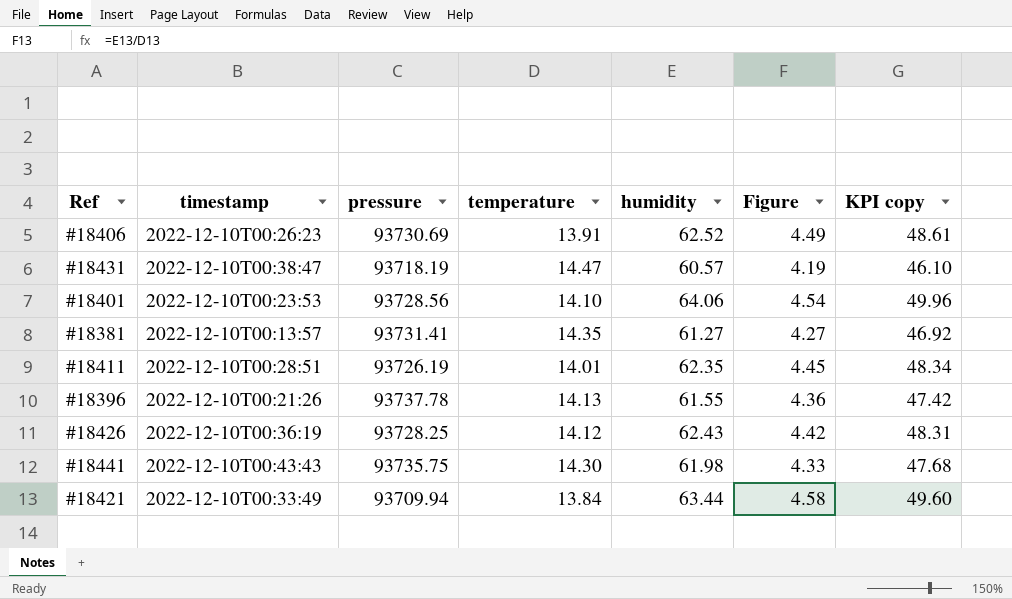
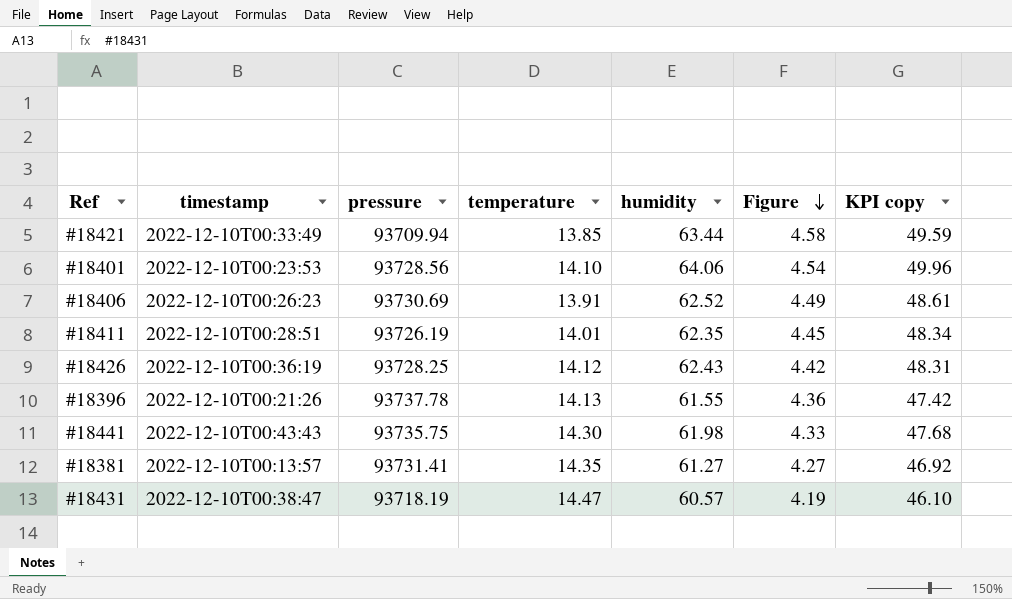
row order: none -> Figure descending
#18421 | temperature: 13.84 -> 13.85
#18421 | KPI copy: 49.60 -> 49.59

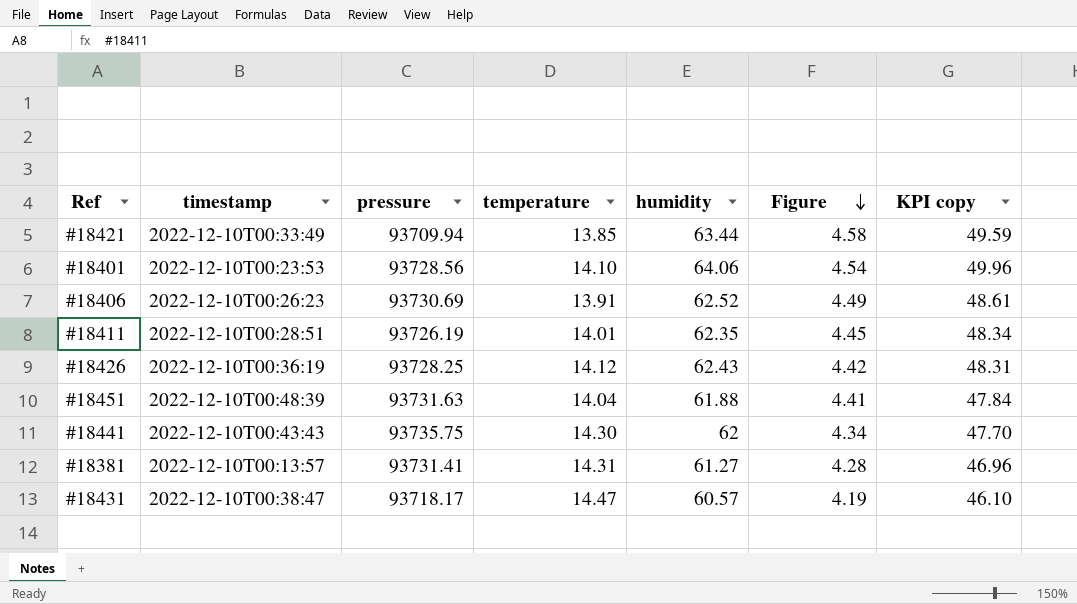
row #18396: 2022-12-10T00:21:26 | 93737.78 | 14.13 | 61.55 | 4.36 | 47.42 -> none
row #18451: none -> 2022-12-10T00:48:39 | 93731.63 | 14.04 | 61.88 | 4.41 | 47.84
#18441 | humidity: 61.98 -> 62
#18441 | Figure: 4.33 -> 4.34
#18441 | KPI copy: 47.68 -> 47.70
#18381 | temperature: 14.35 -> 14.31
#18381 | Figure: 4.27 -> 4.28
#18381 | KPI copy: 46.92 -> 46.96
#18431 | pressure: 93718.19 -> 93718.17

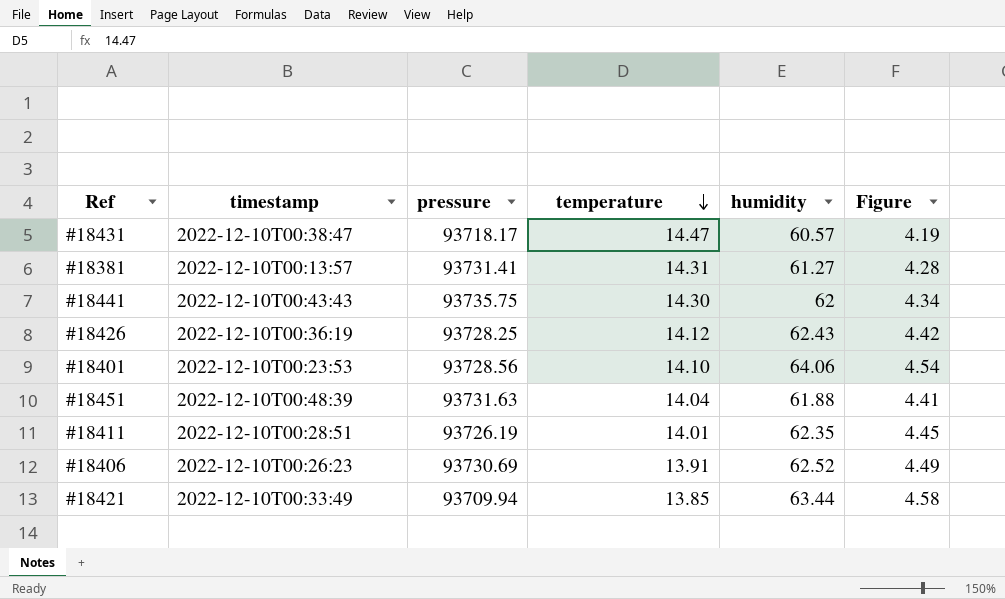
row order: Figure descending -> temperature descending
column KPI copy | formula: [humidity] - [temperature] -> none

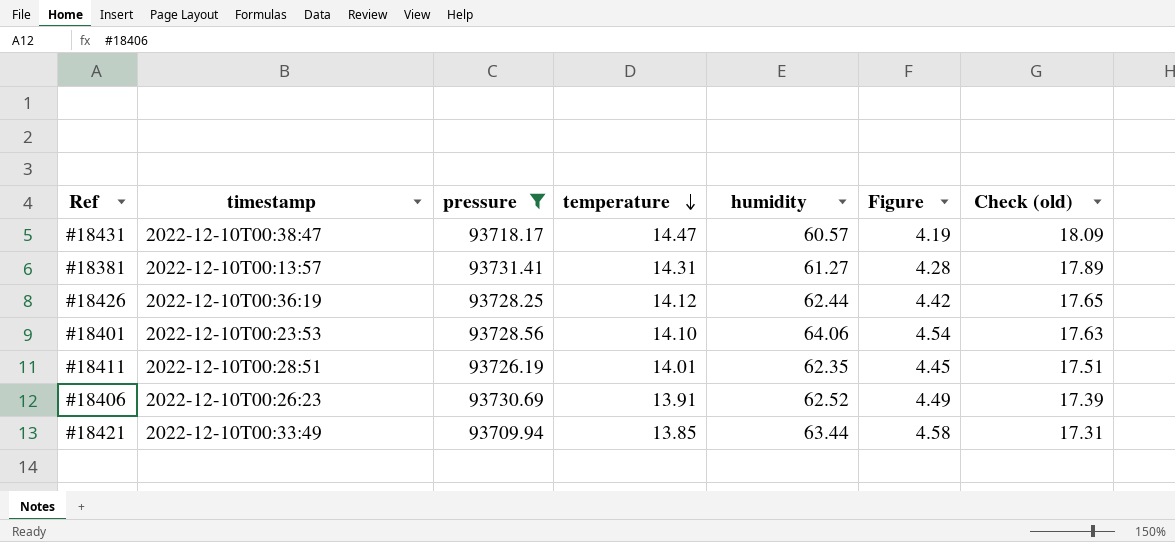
filter: none -> pressure <= 93731.41
column Check (old) | formula: none -> [temperature] * 1.25
#18426 | humidity: 62.43 -> 62.44

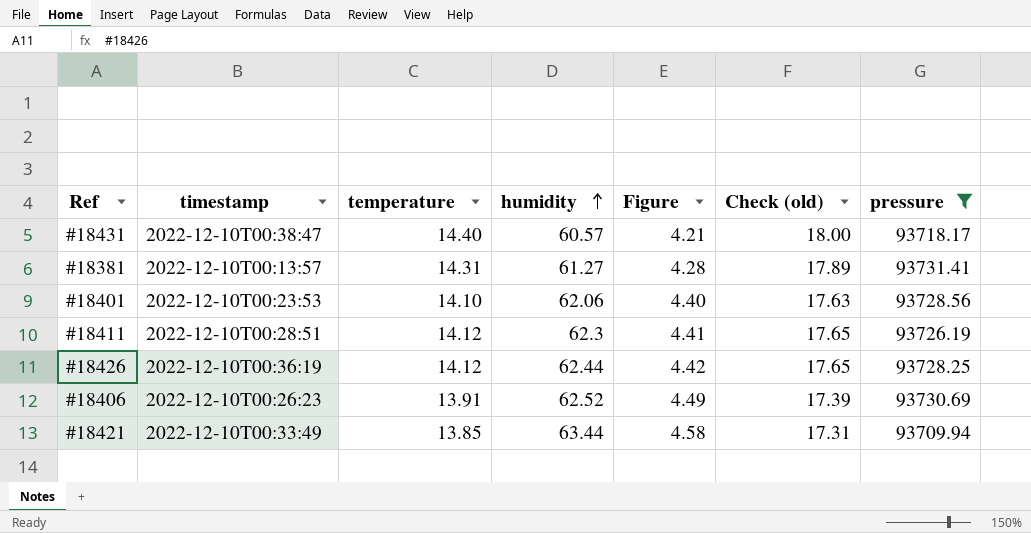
row order: temperature descending -> humidity ascending
column pressure | position: 3 -> 7
#18431 | temperature: 14.47 -> 14.40
#18431 | Figure: 4.19 -> 4.21
#18431 | Check (old): 18.09 -> 18.00
#18401 | humidity: 64.06 -> 62.06
#18401 | Figure: 4.54 -> 4.40
#18411 | temperature: 14.01 -> 14.12
#18411 | humidity: 62.35 -> 62.3
#18411 | Figure: 4.45 -> 4.41
#18411 | Check (old): 17.51 -> 17.65

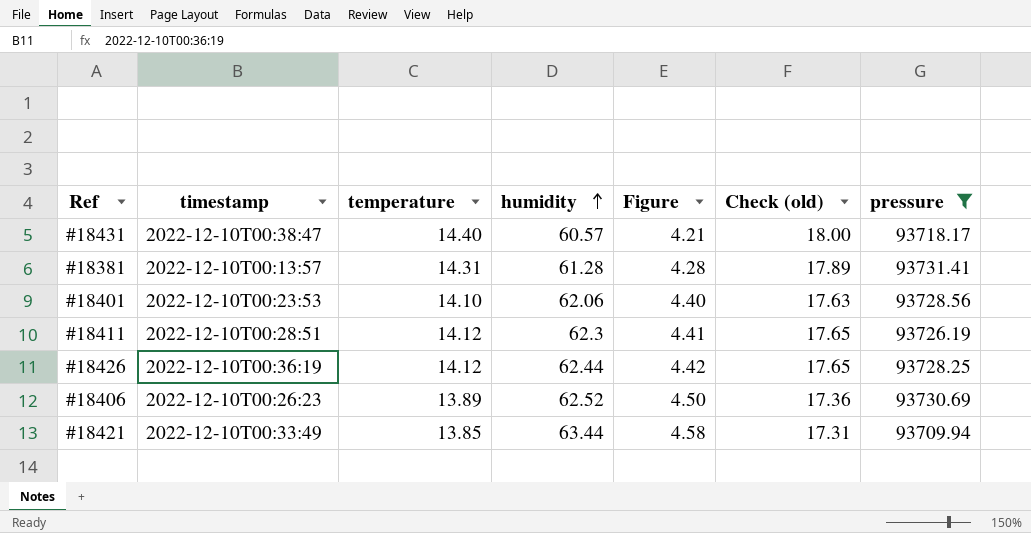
#18381 | humidity: 61.27 -> 61.28
#18406 | temperature: 13.91 -> 13.89
#18406 | Figure: 4.49 -> 4.50
#18406 | Check (old): 17.39 -> 17.36

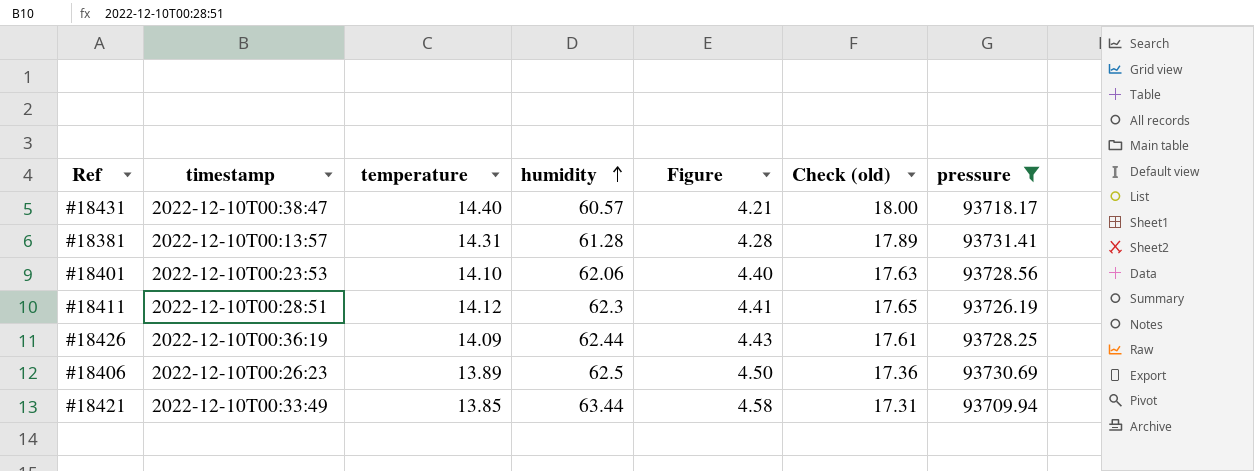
#18426 | temperature: 14.12 -> 14.09
#18426 | Figure: 4.42 -> 4.43
#18426 | Check (old): 17.65 -> 17.61
#18406 | humidity: 62.52 -> 62.5

